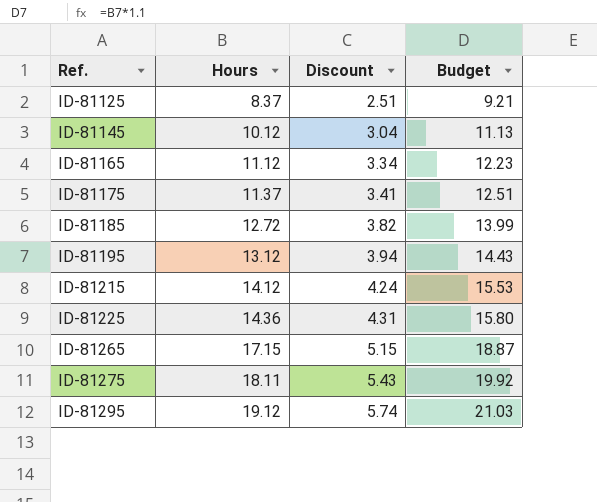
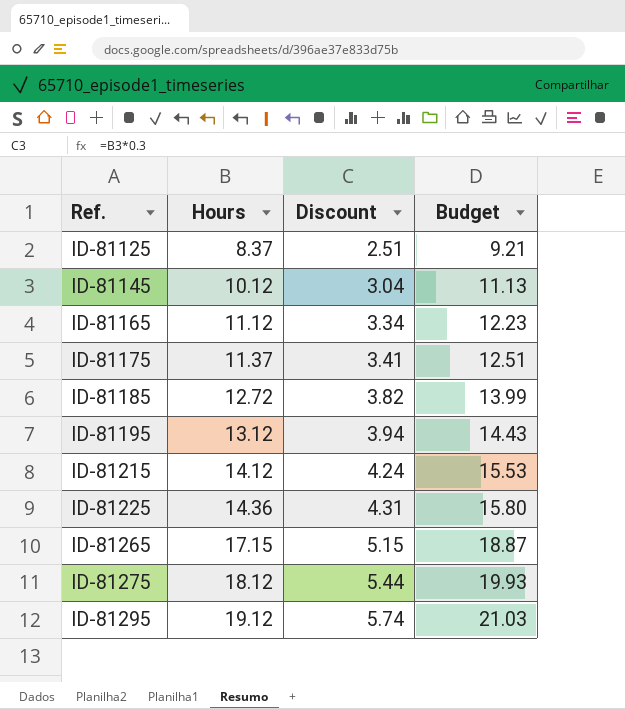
ID-81275 | Hours: 18.11 -> 18.12
ID-81275 | Discount: 5.43 -> 5.44
ID-81275 | Budget: 19.92 -> 19.93

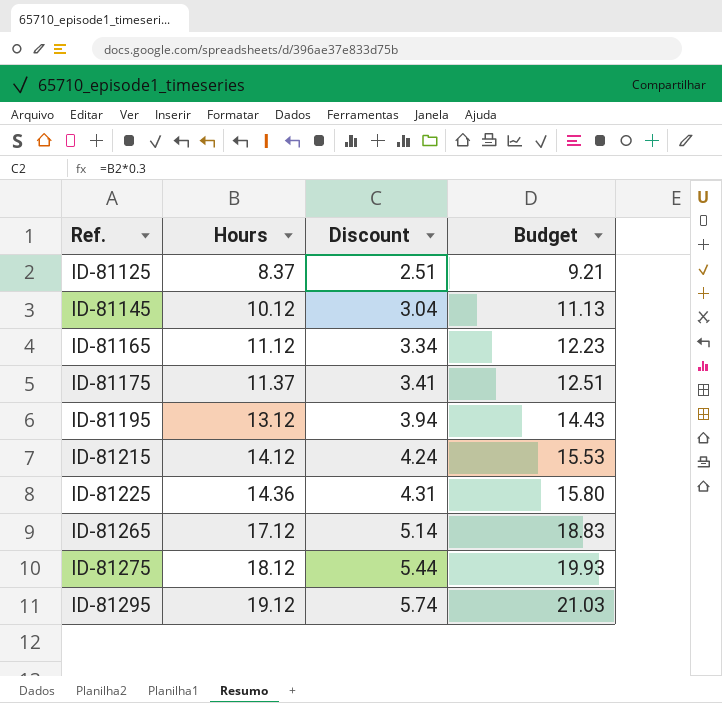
row ID-81185: 12.72 | 3.82 | 13.99 -> none
ID-81265 | Hours: 17.15 -> 17.12
ID-81265 | Discount: 5.15 -> 5.14
ID-81265 | Budget: 18.87 -> 18.83

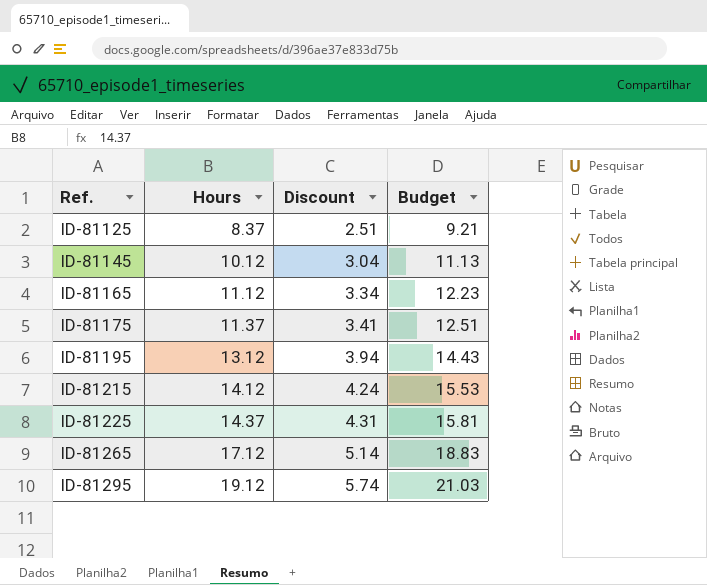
row ID-81275: 18.12 | 5.44 | 19.93 -> none
ID-81225 | Hours: 14.36 -> 14.37
ID-81225 | Budget: 15.80 -> 15.81

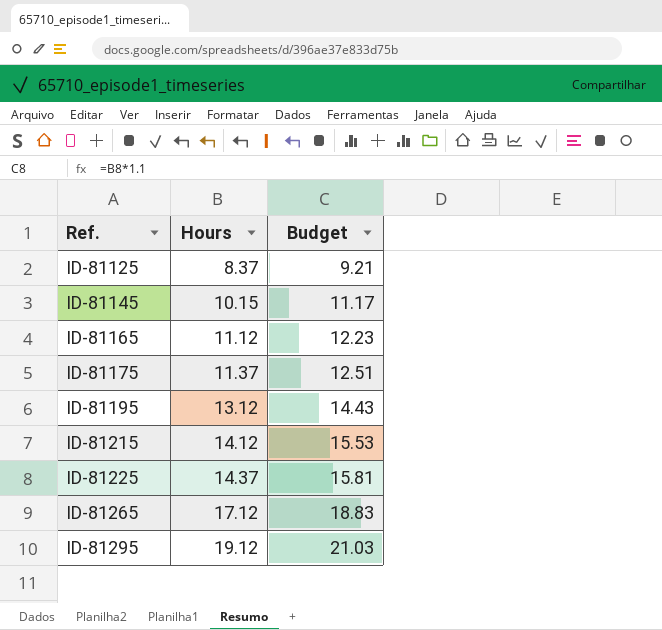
column Discount | formula: [Hours] * 0.3 -> none
ID-81145 | Hours: 10.12 -> 10.15
ID-81145 | Budget: 11.13 -> 11.17

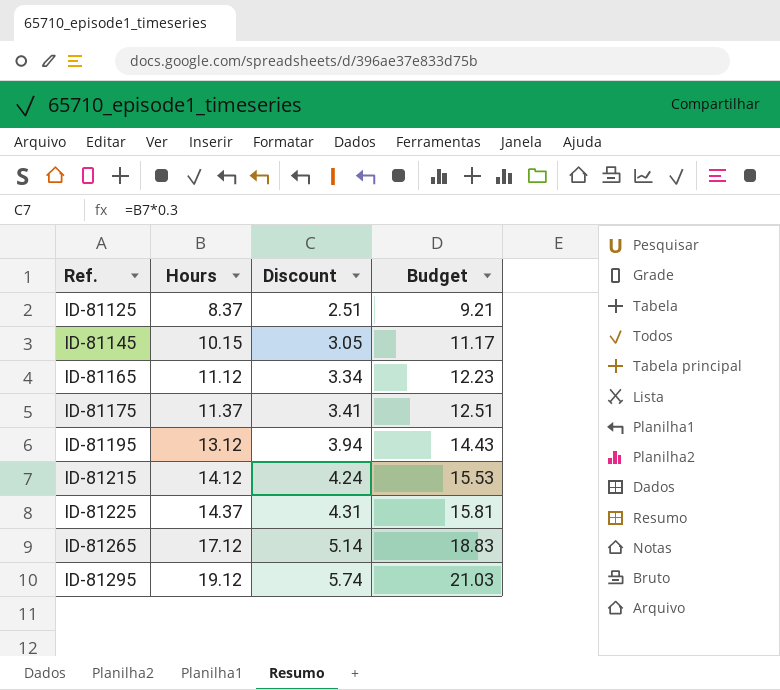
column Discount | formula: none -> [Hours] * 0.3

